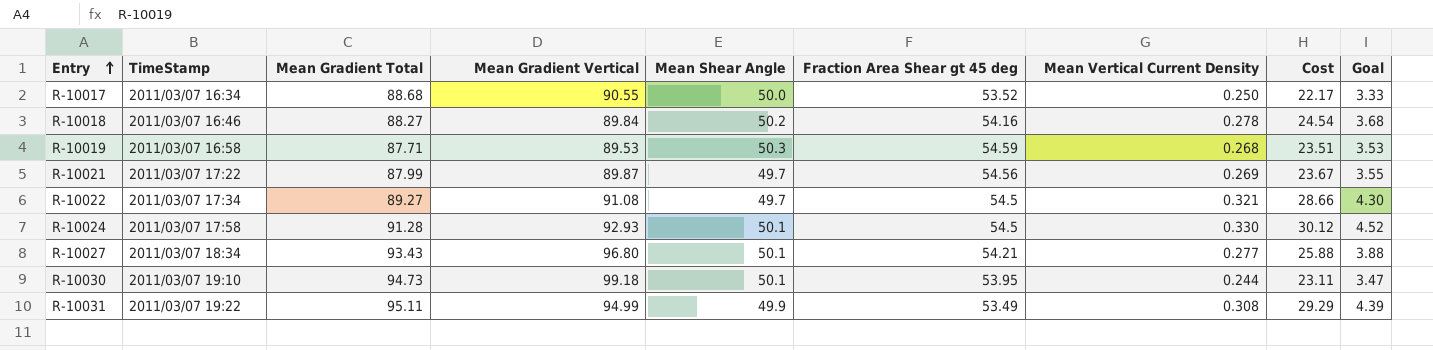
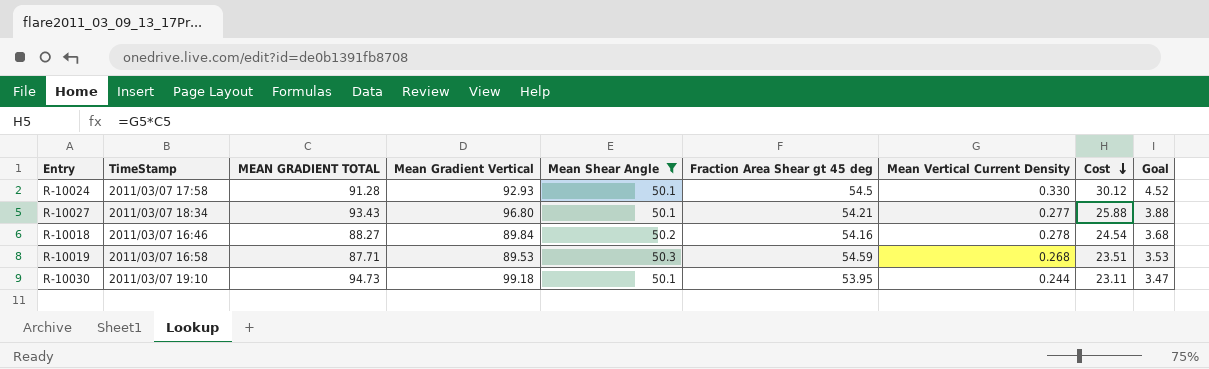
filter: none -> Mean Shear Angle >= 50.1
row order: Entry ascending -> Cost descending
column name: Mean Gradient Total -> MEAN GRADIENT TOTAL

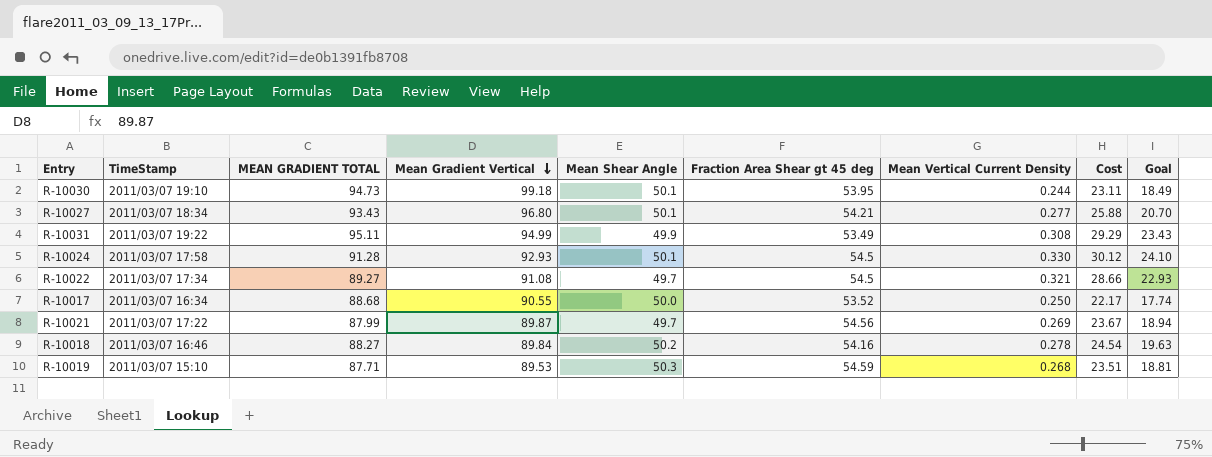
filter: Mean Shear Angle >= 50.1 -> none
row order: Cost descending -> Mean Gradient Vertical descending
column Goal | formula: [Cost] * 0.15 -> [Cost] * 0.8
R-10019 | TimeStamp: 2011/03/07 16:58 -> 2011/03/07 15:10

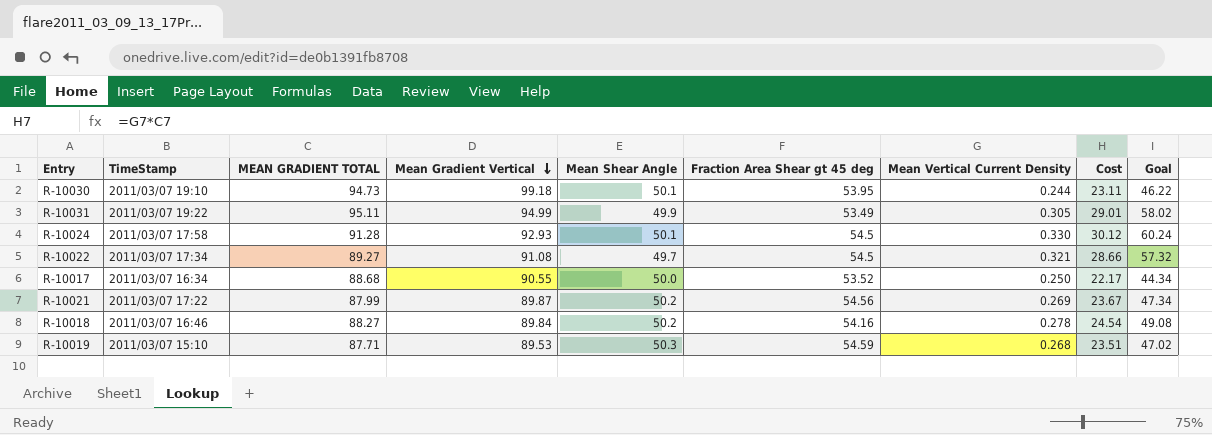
column Goal | formula: [Cost] * 0.8 -> [Cost] * 2
row R-10027: 2011/03/07 18:34 | 93.43 | 96.80 | 50.1 | 54.21 | 0.277 | 25.88 | 20.70 -> none
R-10031 | Mean Vertical Current Density: 0.308 -> 0.305
R-10031 | Cost: 29.29 -> 29.01
R-10021 | Mean Shear Angle: 49.7 -> 50.2

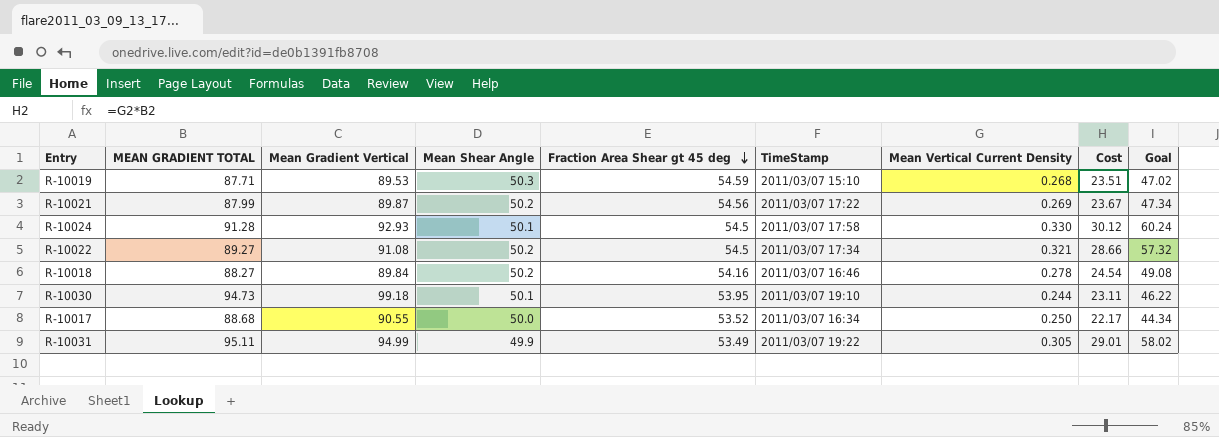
row order: Mean Gradient Vertical descending -> Fraction Area Shear gt 45 deg descending
column TimeStamp | position: 2 -> 6
R-10022 | Mean Shear Angle: 49.7 -> 50.2

